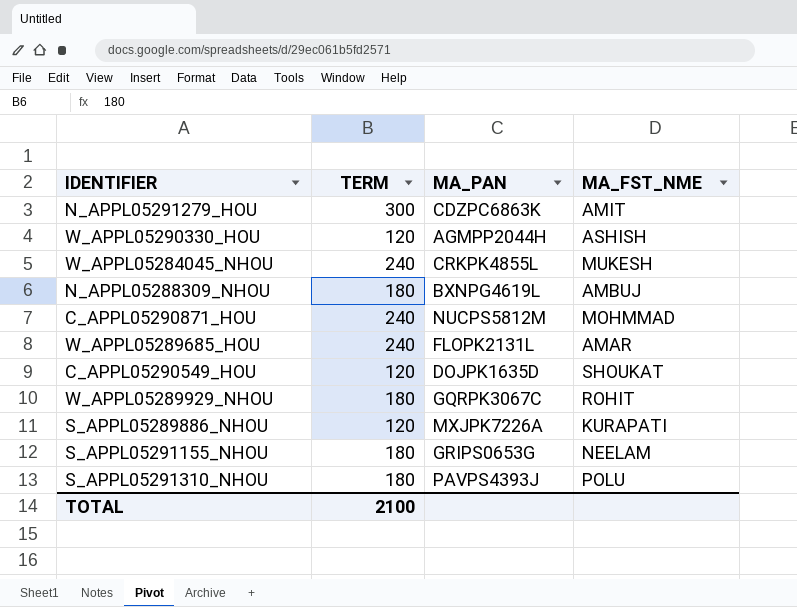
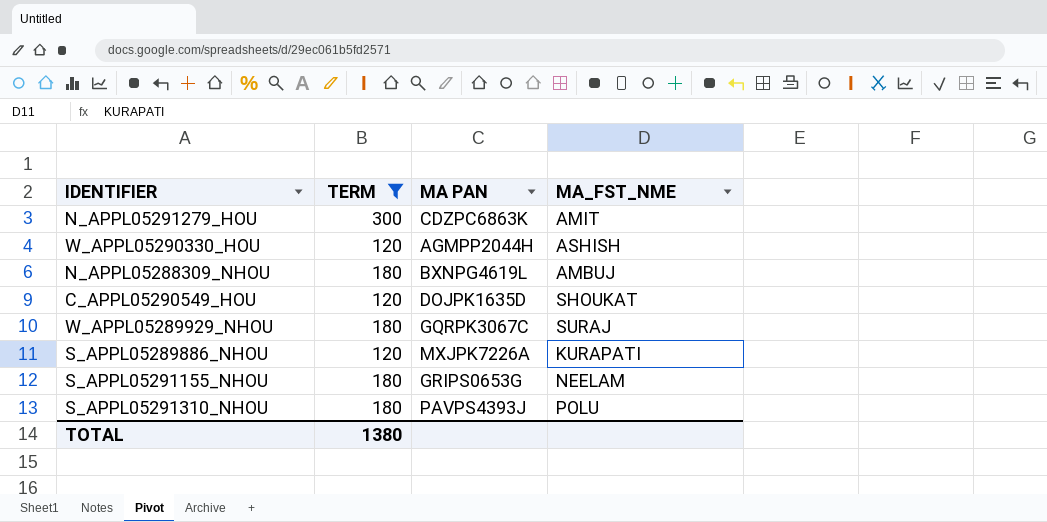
filter: none -> TERM != 240
column name: MA_PAN -> MA PAN
W_APPL05289929_NHOU | MA_FST_NME: ROHIT -> SURAJ
TOTAL | TERM: 2100 -> 1380

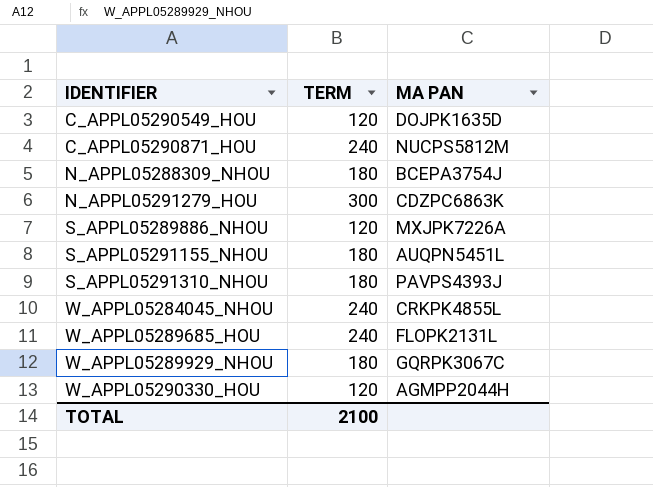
filter: TERM != 240 -> none
row order: none -> IDENTIFIER ascending
column MA_FST_NME | position: 4 -> none
N_APPL05288309_NHOU | MA PAN: BXNPG4619L -> BCEPA3754J
S_APPL05291155_NHOU | MA PAN: GRIPS0653G -> AUQPN5451L
TOTAL | TERM: 1380 -> 2100

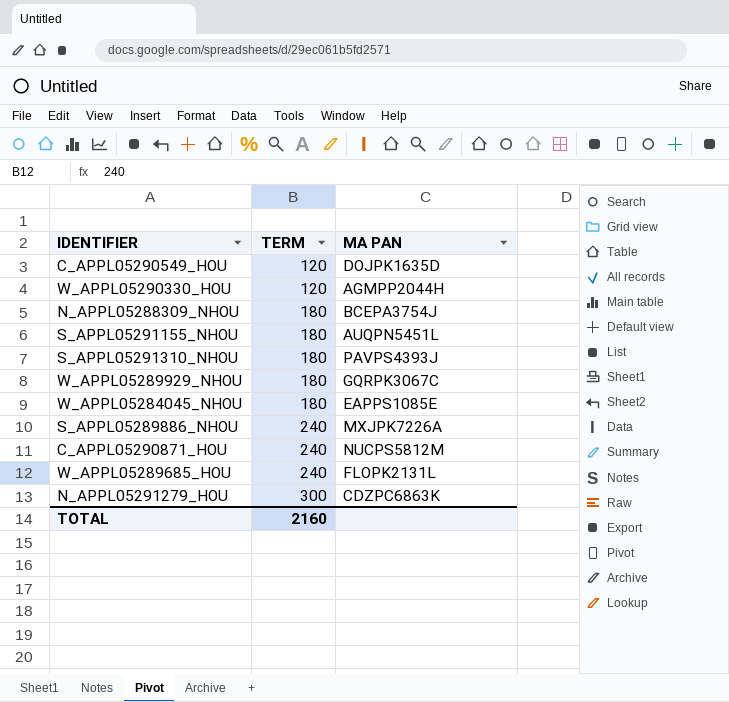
row order: IDENTIFIER ascending -> TERM ascending
W_APPL05284045_NHOU | TERM: 240 -> 180
W_APPL05284045_NHOU | MA PAN: CRKPK4855L -> EAPPS1085E
S_APPL05289886_NHOU | TERM: 120 -> 240
TOTAL | TERM: 2100 -> 2160

